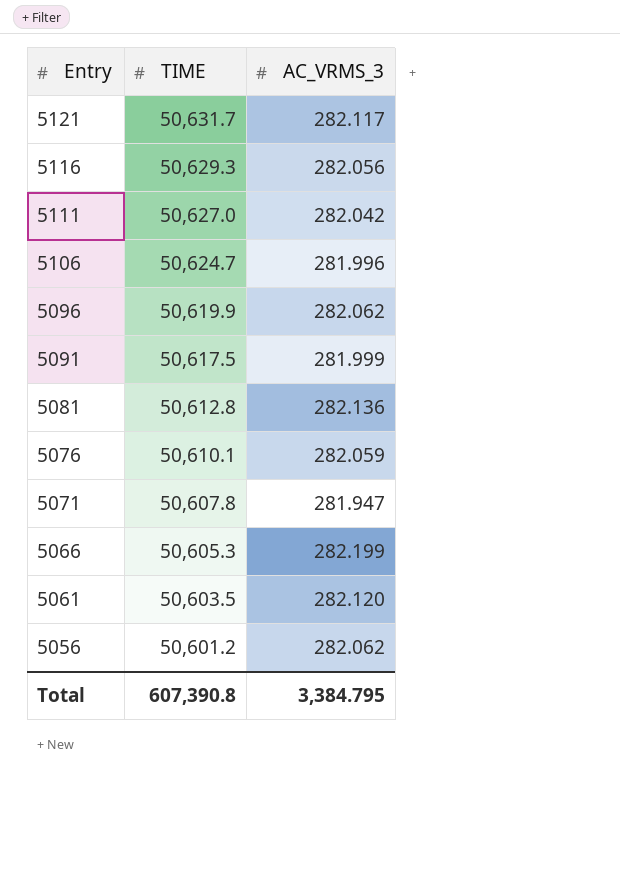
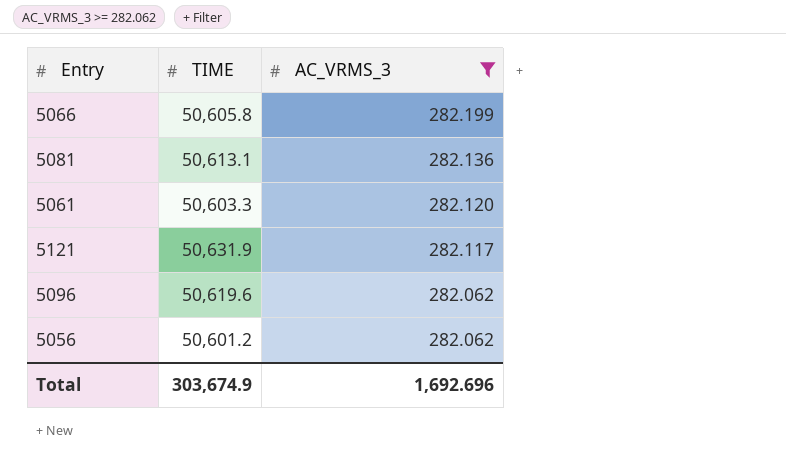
filter: none -> AC_VRMS_3 >= 282.062
row order: Entry descending -> AC_VRMS_3 descending
5066 | TIME: 50,605.3 -> 50,605.8
5081 | TIME: 50,612.8 -> 50,613.1
5061 | TIME: 50,603.5 -> 50,603.3
5121 | TIME: 50,631.7 -> 50,631.9
5096 | TIME: 50,619.9 -> 50,619.6
Total | TIME: 607,390.8 -> 303,674.9
Total | AC_VRMS_3: 3,384.795 -> 1,692.696

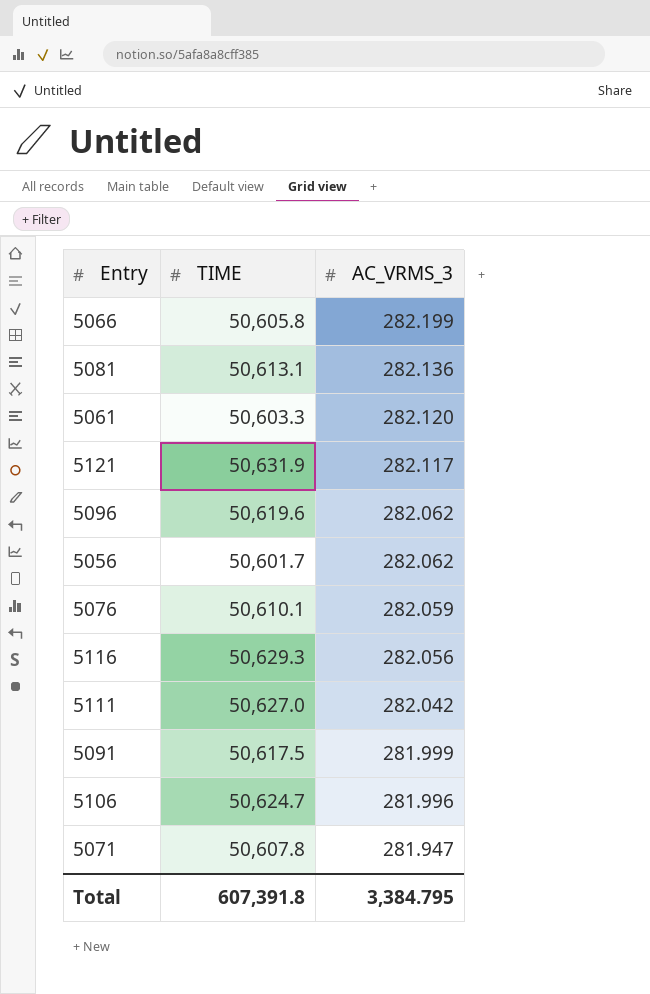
filter: AC_VRMS_3 >= 282.062 -> none
5056 | TIME: 50,601.2 -> 50,601.7
Total | TIME: 303,674.9 -> 607,391.8
Total | AC_VRMS_3: 1,692.696 -> 3,384.795

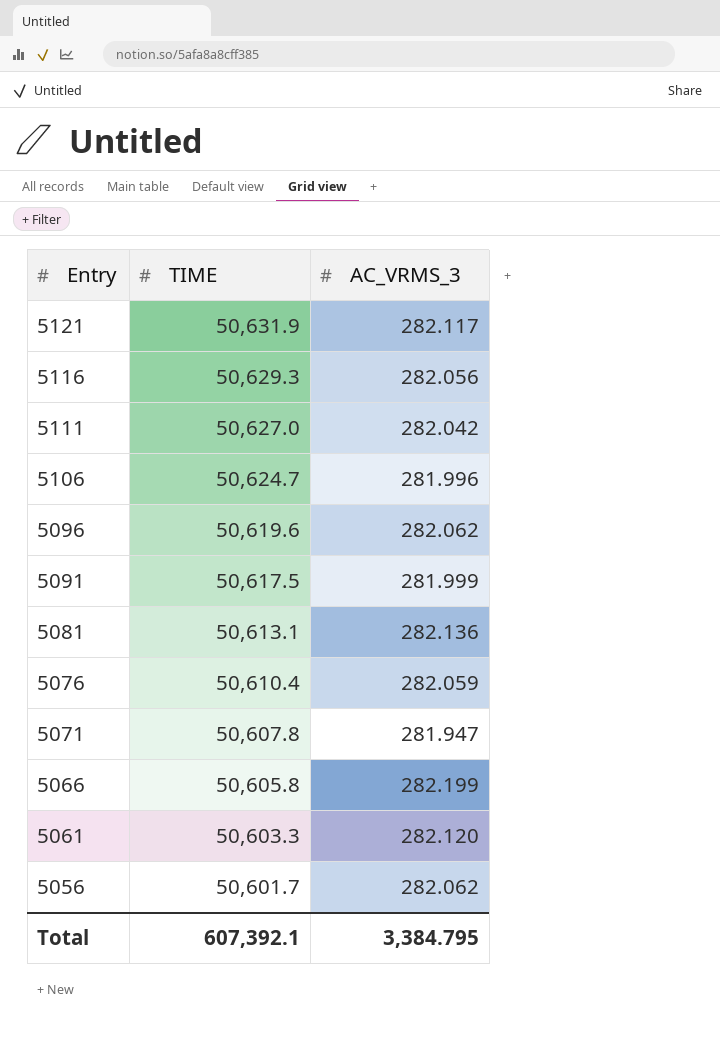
row order: AC_VRMS_3 descending -> Entry descending
5076 | TIME: 50,610.1 -> 50,610.4
Total | TIME: 607,391.8 -> 607,392.1

